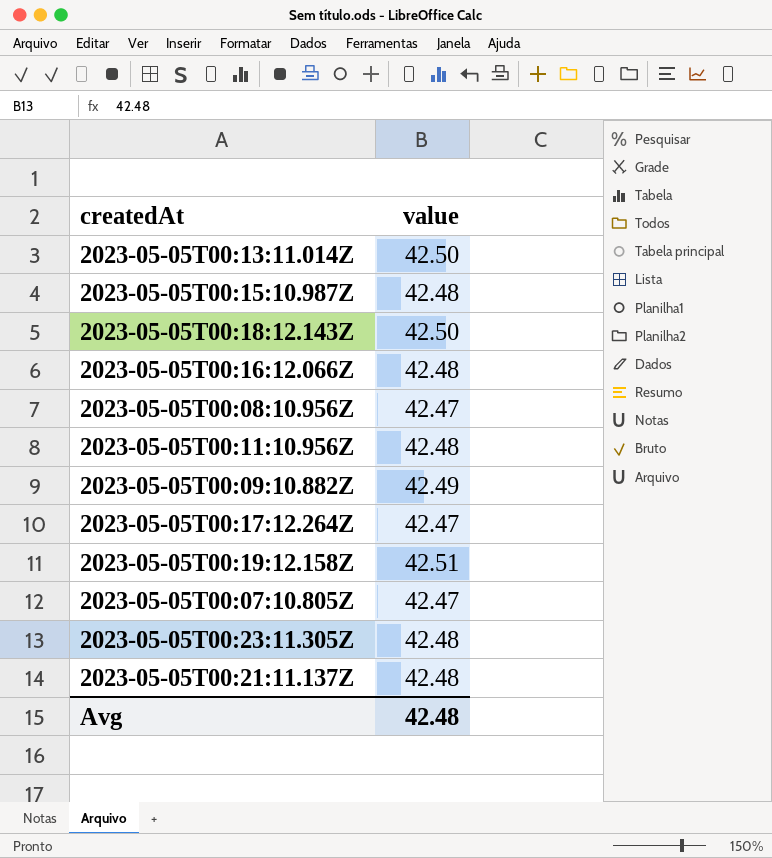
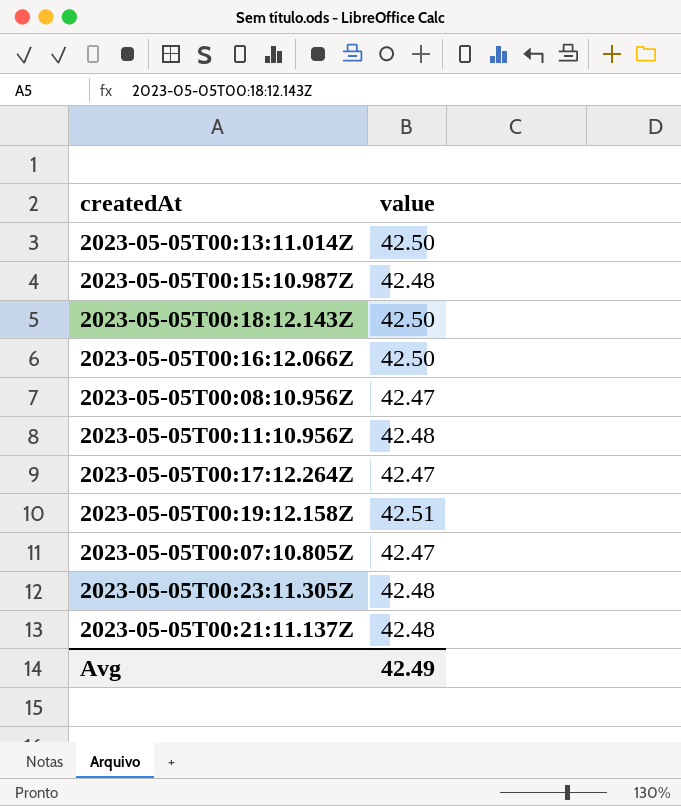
row 2023-05-05T00:09:10.882Z: 42.49 -> none
2023-05-05T00:16:12.066Z | value: 42.48 -> 42.50
Avg | value: 42.48 -> 42.49

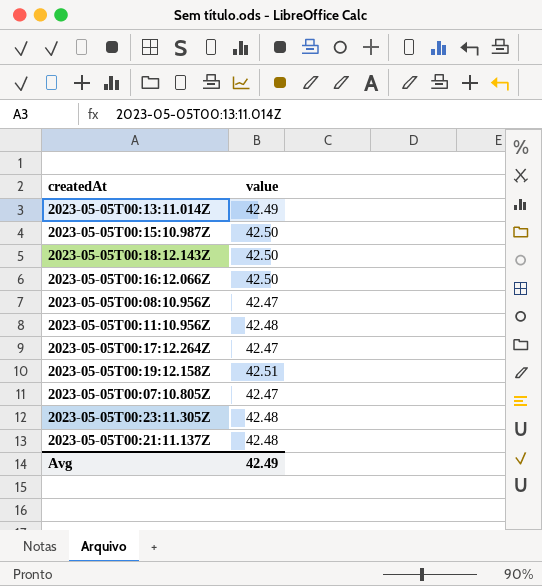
2023-05-05T00:13:11.014Z | value: 42.50 -> 42.49
2023-05-05T00:15:10.987Z | value: 42.48 -> 42.50

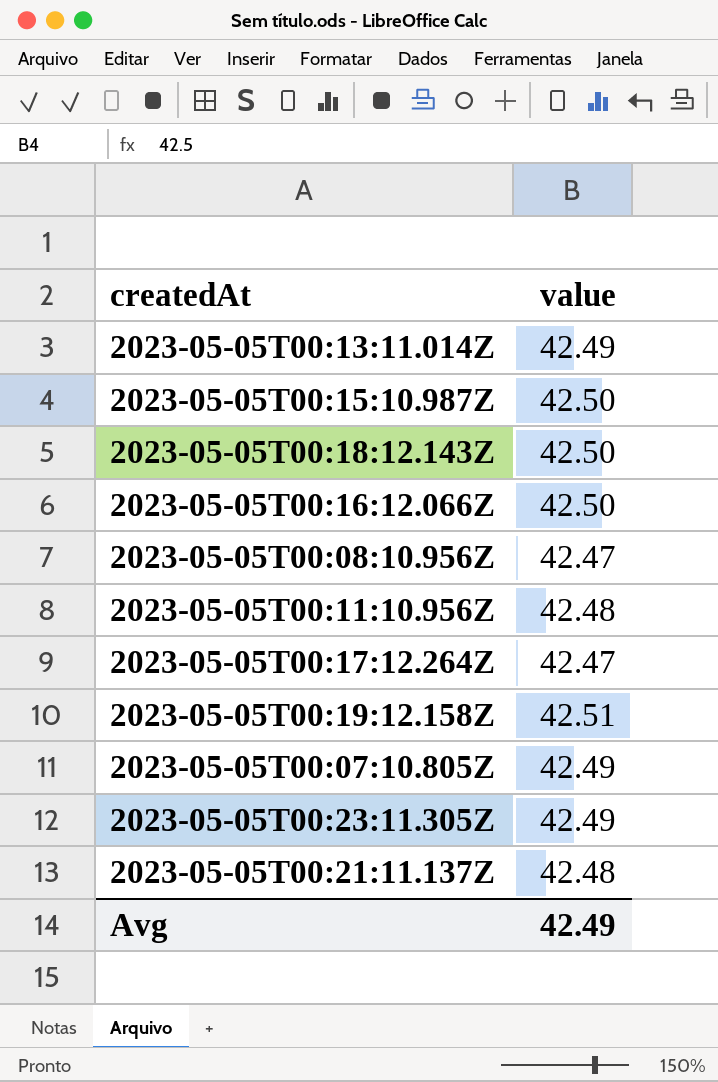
2023-05-05T00:07:10.805Z | value: 42.47 -> 42.49
2023-05-05T00:23:11.305Z | value: 42.48 -> 42.49

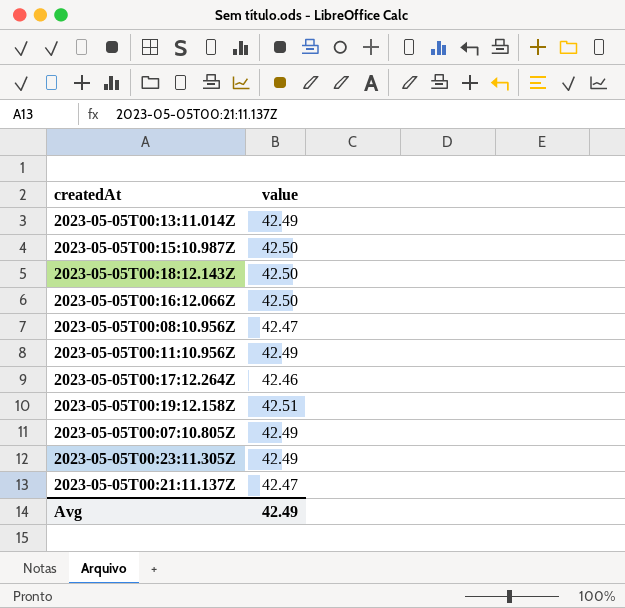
2023-05-05T00:11:10.956Z | value: 42.48 -> 42.49
2023-05-05T00:17:12.264Z | value: 42.47 -> 42.46
2023-05-05T00:21:11.137Z | value: 42.48 -> 42.47

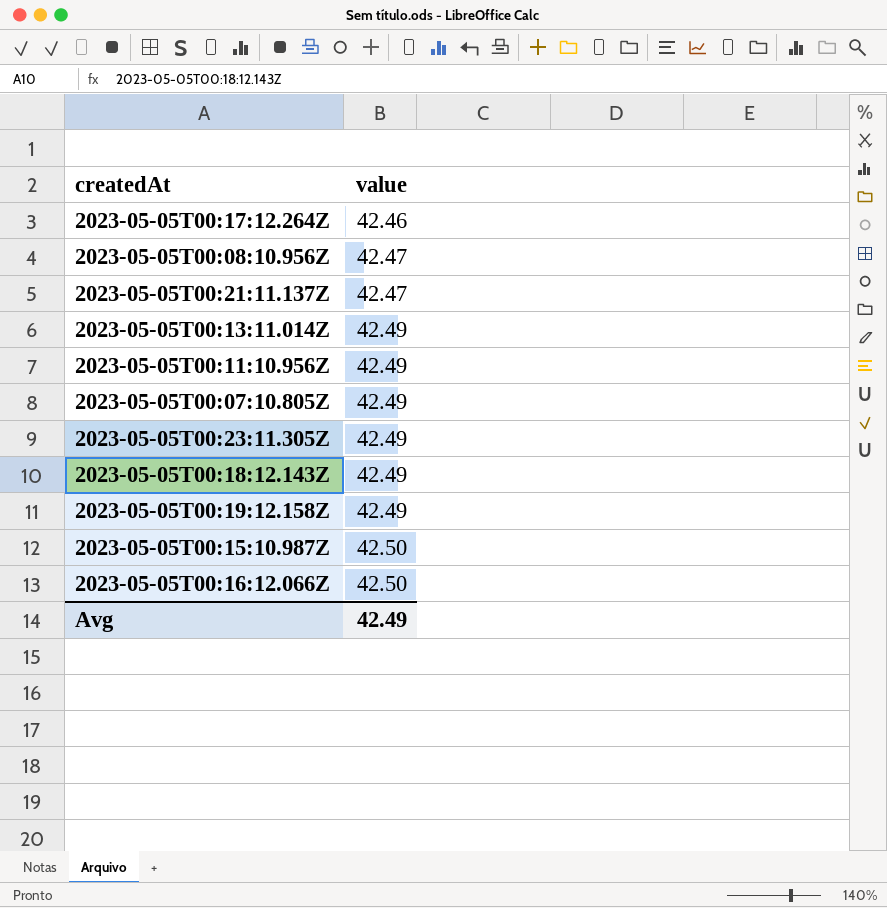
row order: none -> value ascending
2023-05-05T00:18:12.143Z | value: 42.50 -> 42.49
2023-05-05T00:19:12.158Z | value: 42.51 -> 42.49

